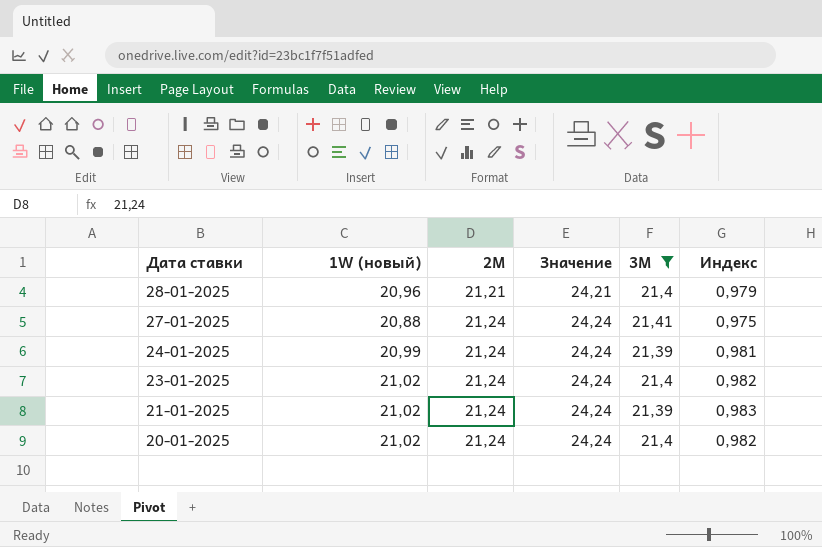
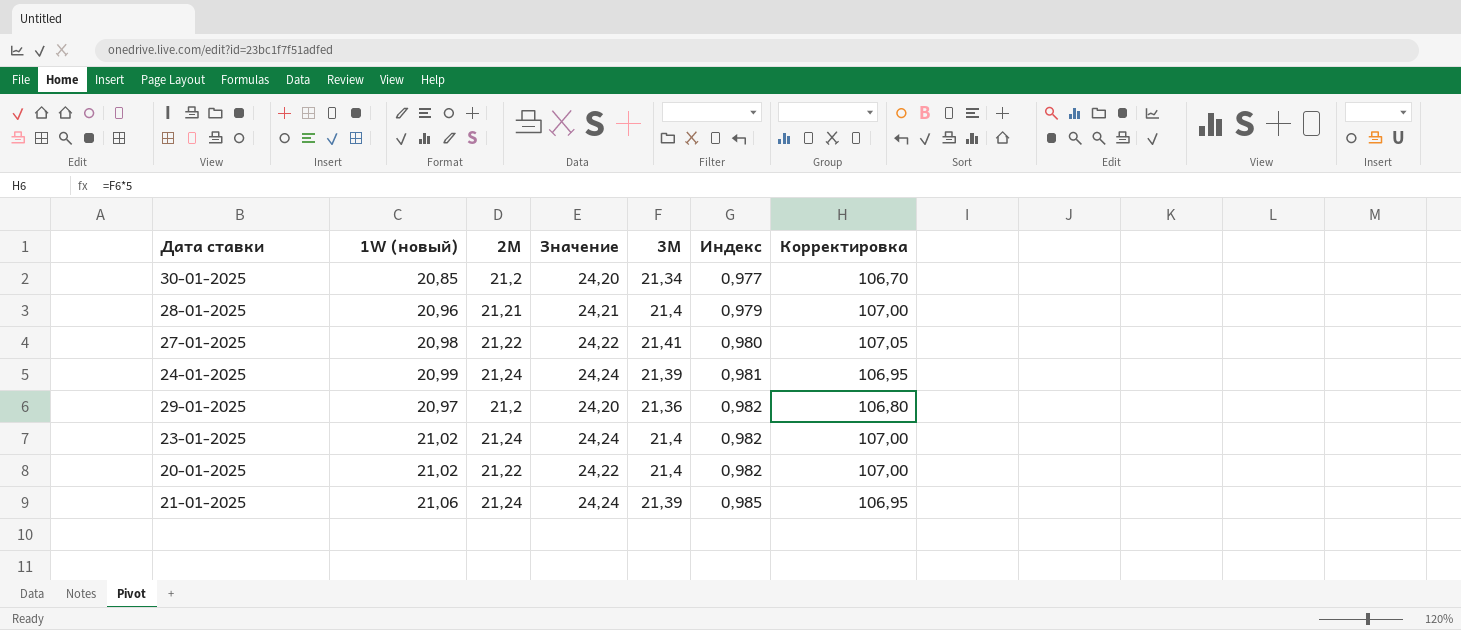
filter: 3M >= 21,39 -> none
row order: Дата ставки descending -> Индекс ascending
column Корректировка | formula: none -> [3M] * 5
27-01-2025 | 1W (новый): 20,88 -> 20,98
27-01-2025 | 2M: 21,24 -> 21,22
27-01-2025 | Значение: 24,24 -> 24,22
27-01-2025 | Индекс: 0,975 -> 0,980
20-01-2025 | 2M: 21,24 -> 21,22
20-01-2025 | Значение: 24,24 -> 24,22
21-01-2025 | 1W (новый): 21,02 -> 21,06
21-01-2025 | Индекс: 0,983 -> 0,985

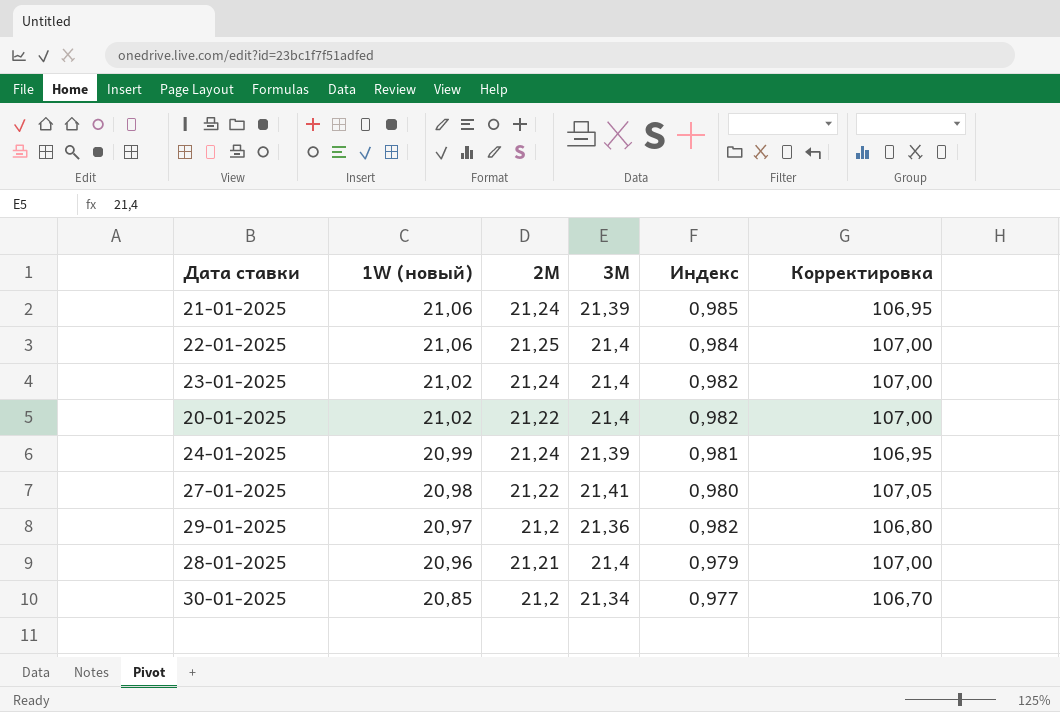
row order: Индекс ascending -> 1W (новый) descending
column Значение | formula: [2M] + 3 -> none
row 22-01-2025: none -> 21,06 | 21,25 | 21,4 | 0,984 | 107,00

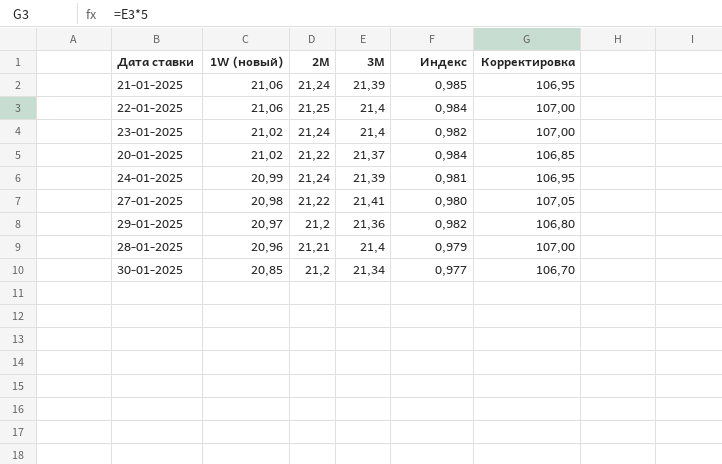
20-01-2025 | 3M: 21,4 -> 21,37
20-01-2025 | Индекс: 0,982 -> 0,984
20-01-2025 | Корректировка: 107,00 -> 106,85

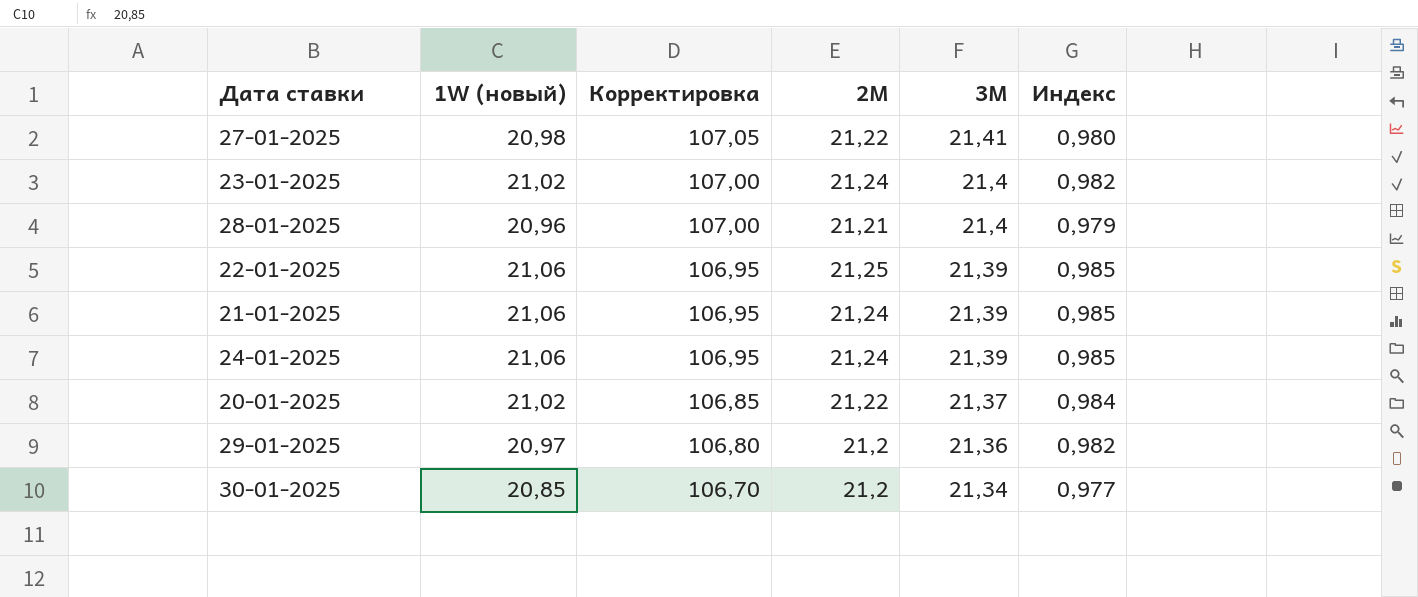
row order: 1W (новый) descending -> Корректировка descending
column Корректировка | position: 6 -> 3
22-01-2025 | Корректировка: 107,00 -> 106,95
22-01-2025 | 3M: 21,4 -> 21,39
22-01-2025 | Индекс: 0,984 -> 0,985
24-01-2025 | 1W (новый): 20,99 -> 21,06
24-01-2025 | Индекс: 0,981 -> 0,985

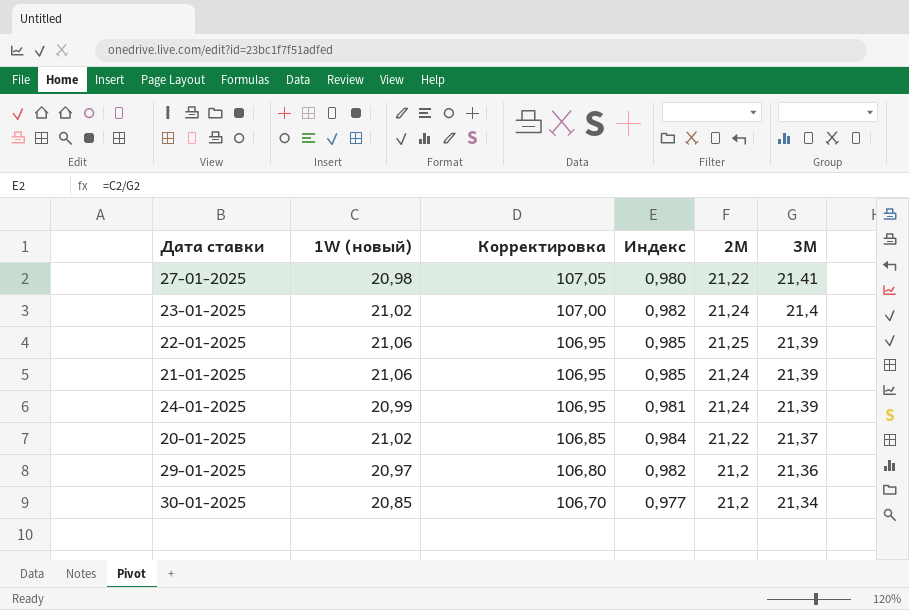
column Индекс | position: 6 -> 4
row 28-01-2025: 20,96 | 107,00 | 21,21 | 21,4 | 0,979 -> none
24-01-2025 | 1W (новый): 21,06 -> 20,99
24-01-2025 | Индекс: 0,985 -> 0,981

